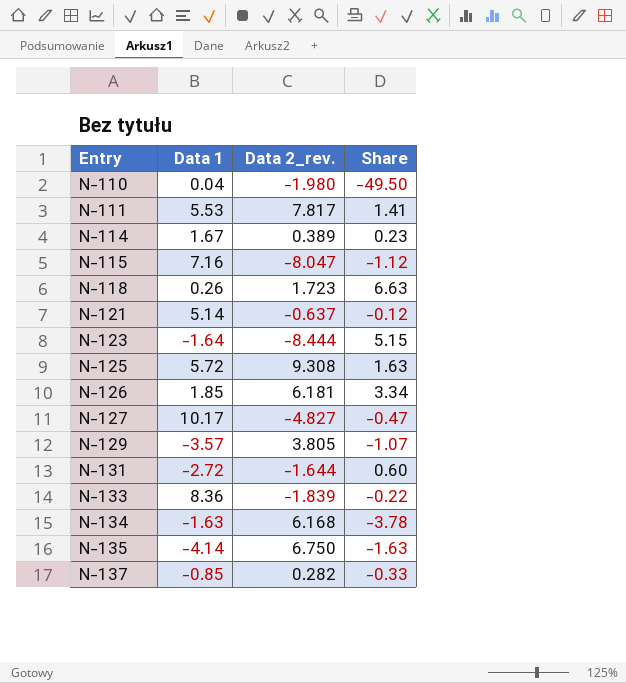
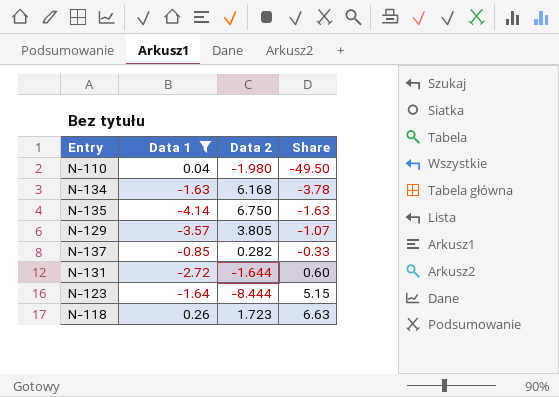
filter: none -> Data 1 <= 0.26
row order: Entry ascending -> Share ascending
column name: Data 2_rev. -> Data 2

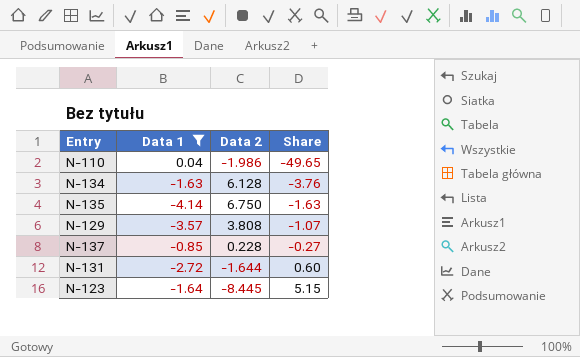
row N-118: 0.26 | 1.723 | 6.63 -> none
N-110 | Data 2: -1.980 -> -1.986
N-110 | Share: -49.50 -> -49.65
N-134 | Data 2: 6.168 -> 6.128
N-134 | Share: -3.78 -> -3.76
N-129 | Data 2: 3.805 -> 3.808
N-137 | Data 2: 0.282 -> 0.228
N-137 | Share: -0.33 -> -0.27
N-123 | Data 2: -8.444 -> -8.445

